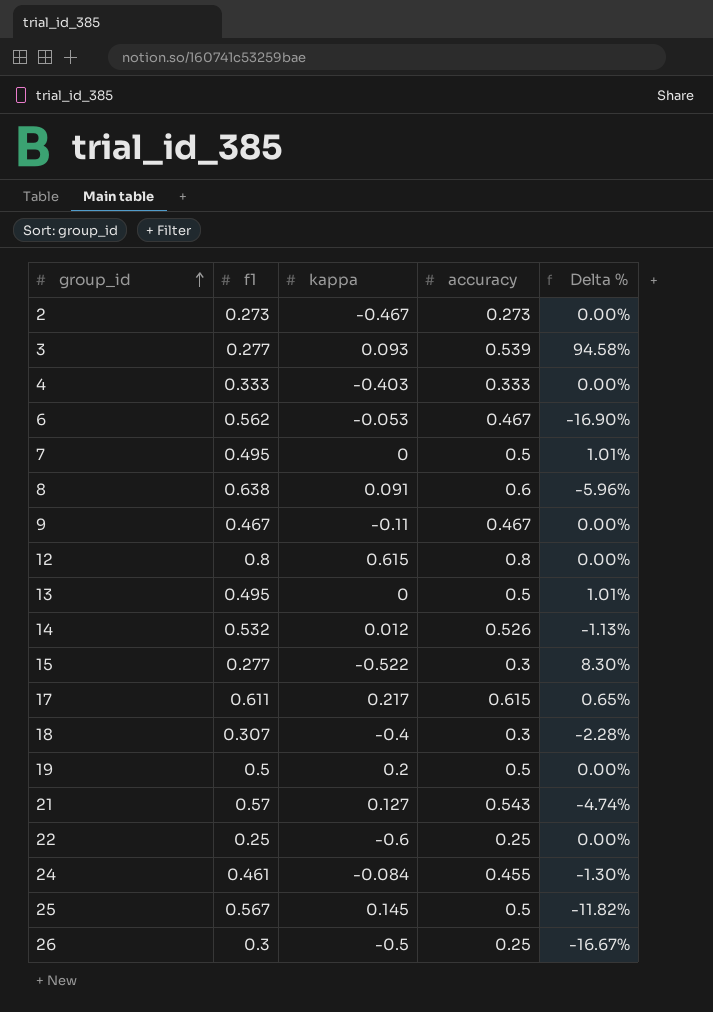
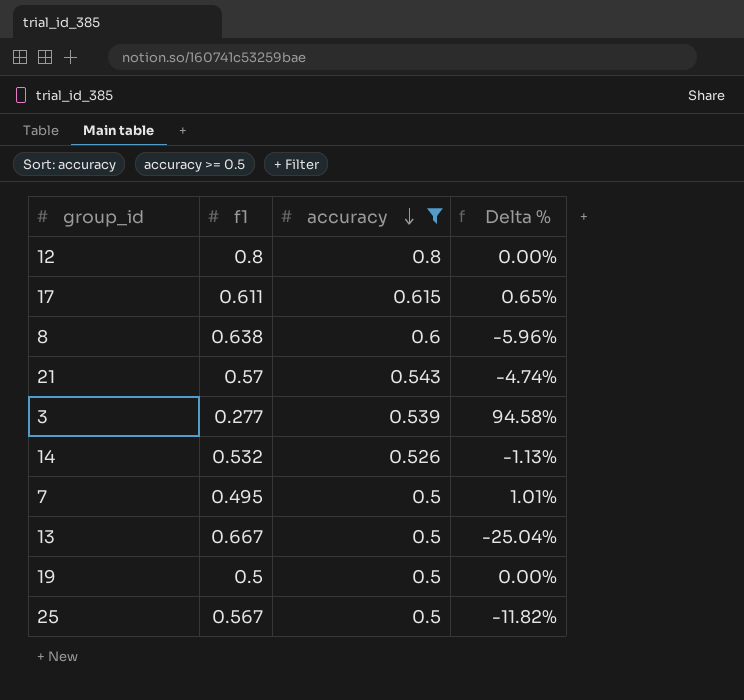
filter: none -> accuracy >= 0.5
row order: group_id ascending -> accuracy descending
column kappa | position: 3 -> none
13 | f1: 0.495 -> 0.667
13 | Delta %: 1.01% -> -25.04%

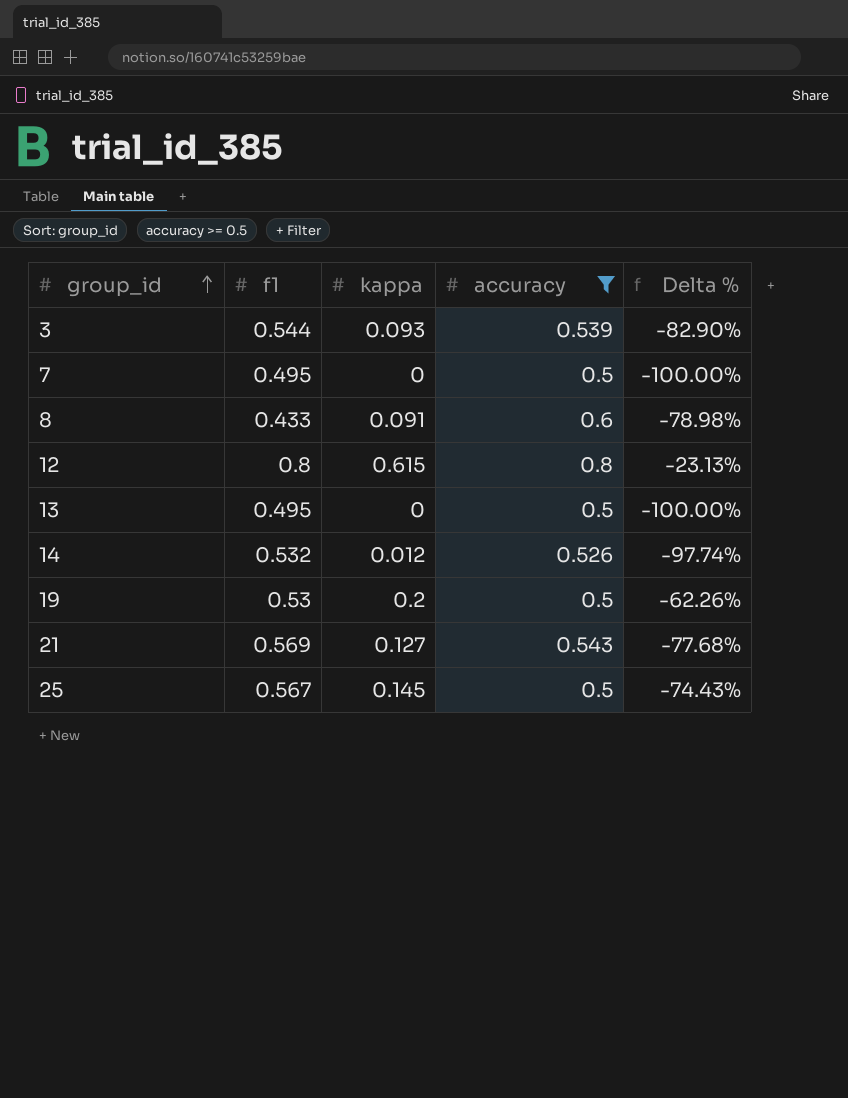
row order: accuracy descending -> group_id ascending
column kappa | position: none -> 3
column Delta % | formula: ([accuracy] - [f1]) / [f1] -> ([kappa] - [f1]) / [f1]
row 17: 0.611 | 0.615 | 0.65% -> none
3 | f1: 0.277 -> 0.544
8 | f1: 0.638 -> 0.433
13 | f1: 0.667 -> 0.495
19 | f1: 0.5 -> 0.53
21 | f1: 0.57 -> 0.569

